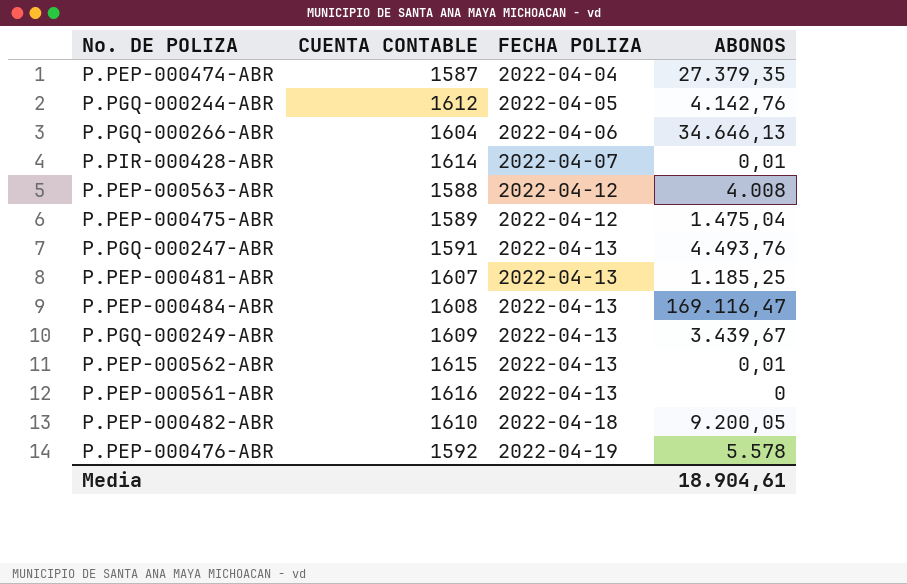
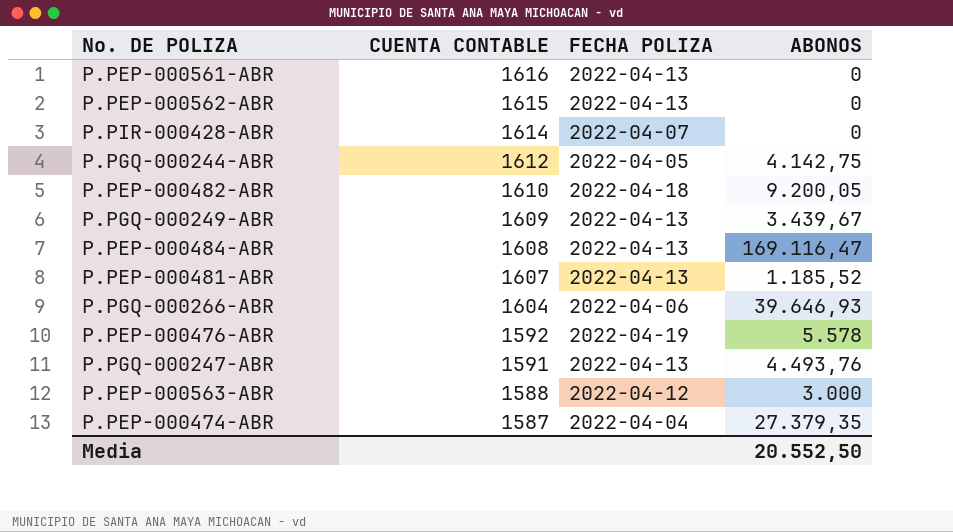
row order: FECHA POLIZA ascending -> CUENTA CONTABLE descending
row P.PEP-000475-ABR: 1589 | 2022-04-12 | 1.475,04 -> none
P.PEP-000562-ABR | ABONOS: 0,01 -> 0
P.PIR-000428-ABR | ABONOS: 0,01 -> 0
P.PGQ-000244-ABR | ABONOS: 4.142,76 -> 4.142,75
P.PEP-000481-ABR | ABONOS: 1.185,25 -> 1.185,52
P.PGQ-000266-ABR | ABONOS: 34.646,13 -> 39.646,93
P.PEP-000563-ABR | ABONOS: 4.008 -> 3.000
Media | ABONOS: 18.904,61 -> 20.552,50

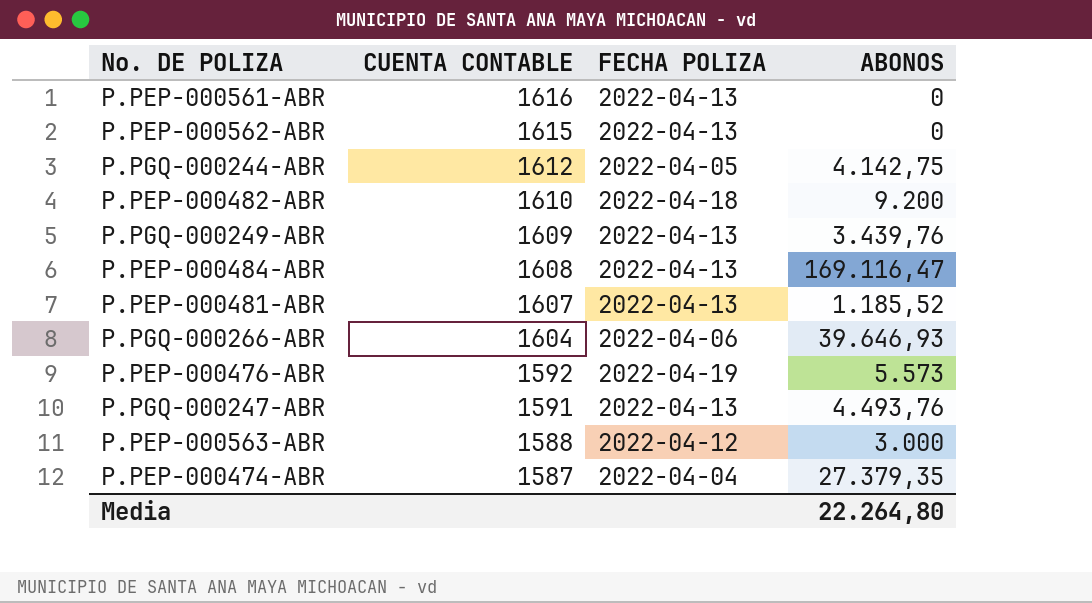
row P.PIR-000428-ABR: 1614 | 2022-04-07 | 0 -> none
P.PEP-000482-ABR | ABONOS: 9.200,05 -> 9.200
P.PGQ-000249-ABR | ABONOS: 3.439,67 -> 3.439,76
P.PEP-000476-ABR | ABONOS: 5.578 -> 5.573
Media | ABONOS: 20.552,50 -> 22.264,80

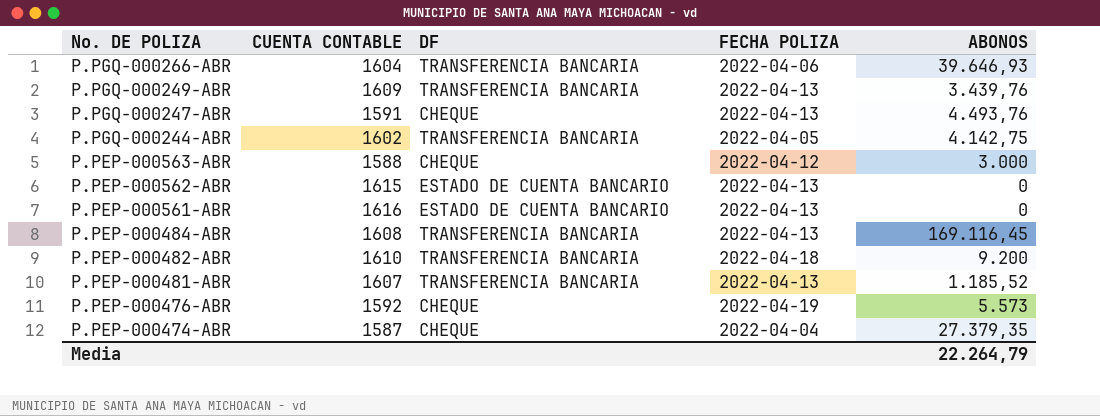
row order: CUENTA CONTABLE descending -> No. DE POLIZA descending
column DF | position: none -> 3
P.PGQ-000244-ABR | CUENTA CONTABLE: 1612 -> 1602
P.PEP-000484-ABR | ABONOS: 169.116,47 -> 169.116,45
Media | ABONOS: 22.264,80 -> 22.264,79

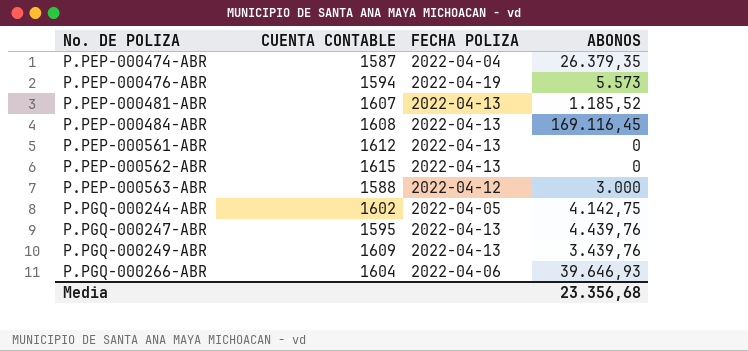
row order: No. DE POLIZA descending -> No. DE POLIZA ascending
column DF | position: 3 -> none
row P.PEP-000482-ABR: 1610 | TRANSFERENCIA BANCARIA | 2022-04-18 | 9.200 -> none
P.PEP-000474-ABR | ABONOS: 27.379,35 -> 26.379,35
P.PEP-000476-ABR | CUENTA CONTABLE: 1592 -> 1594
P.PEP-000561-ABR | CUENTA CONTABLE: 1616 -> 1612
P.PGQ-000247-ABR | CUENTA CONTABLE: 1591 -> 1595
P.PGQ-000247-ABR | ABONOS: 4.493,76 -> 4.439,76
Media | ABONOS: 22.264,79 -> 23.356,68

